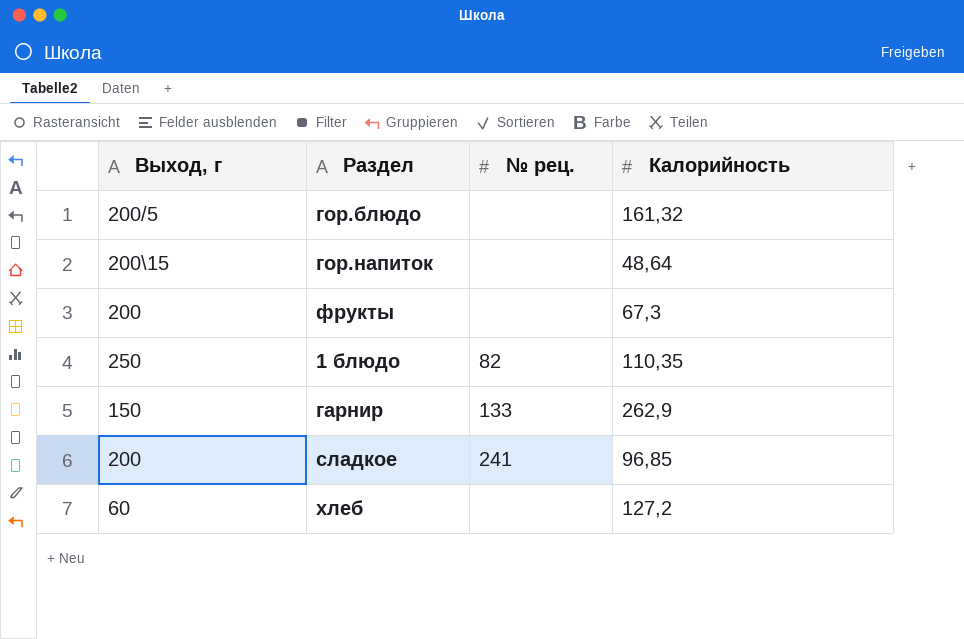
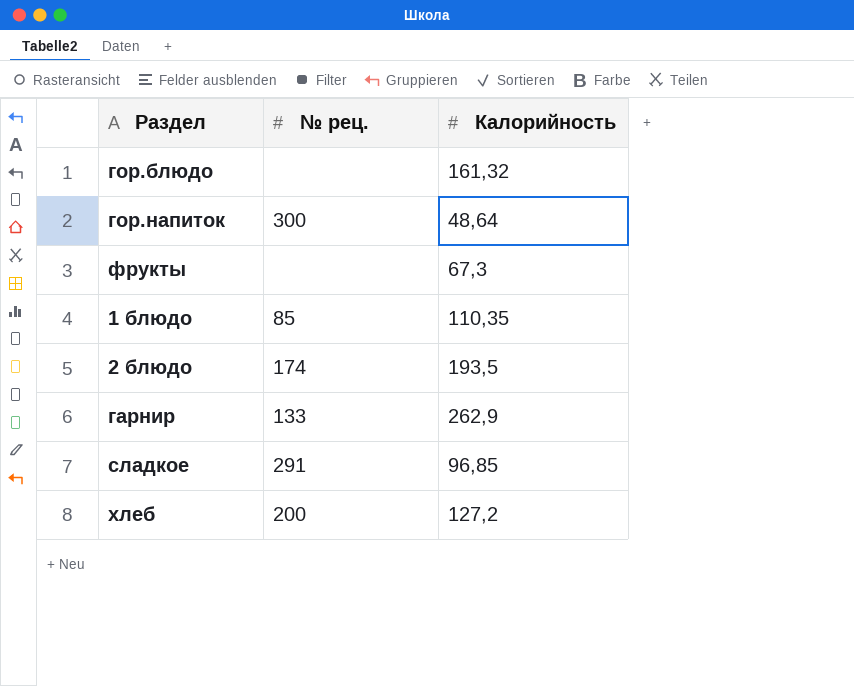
column Выход, г | position: 1 -> none
гор.напиток | № рец.: none -> 300
1 блюдо | № рец.: 82 -> 85
row 2 блюдо: none -> 174 | 193,5
сладкое | № рец.: 241 -> 291
хлеб | № рец.: none -> 200

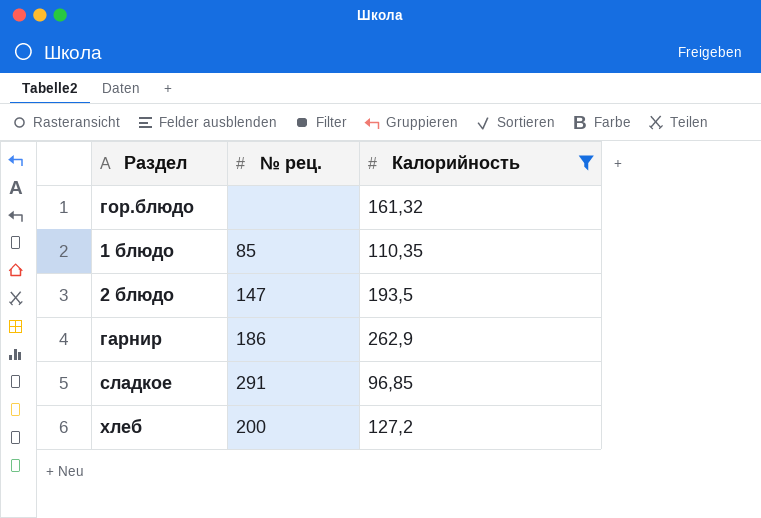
filter: none -> Калорийность >= 96,85
2 блюдо | № рец.: 174 -> 147
гарнир | № рец.: 133 -> 186

